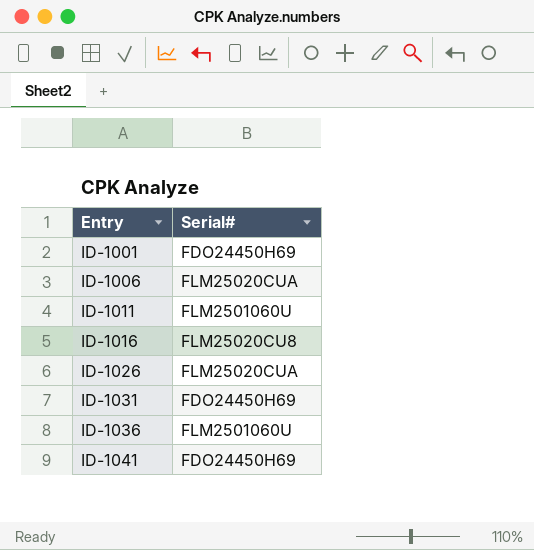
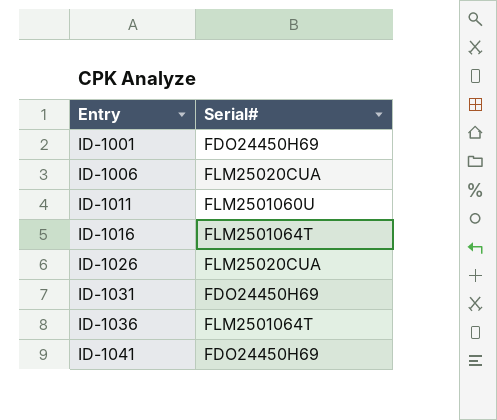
ID-1016 | Serial#: FLM25020CU8 -> FLM2501064T
ID-1036 | Serial#: FLM2501060U -> FLM2501064T

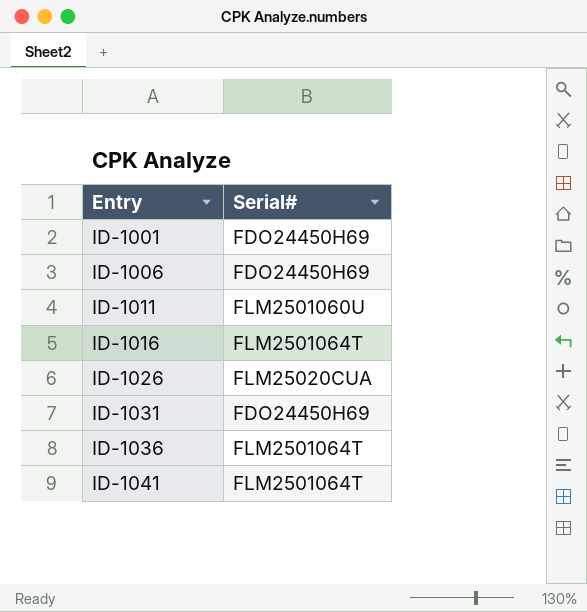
ID-1006 | Serial#: FLM25020CUA -> FDO24450H69
ID-1041 | Serial#: FDO24450H69 -> FLM2501064T

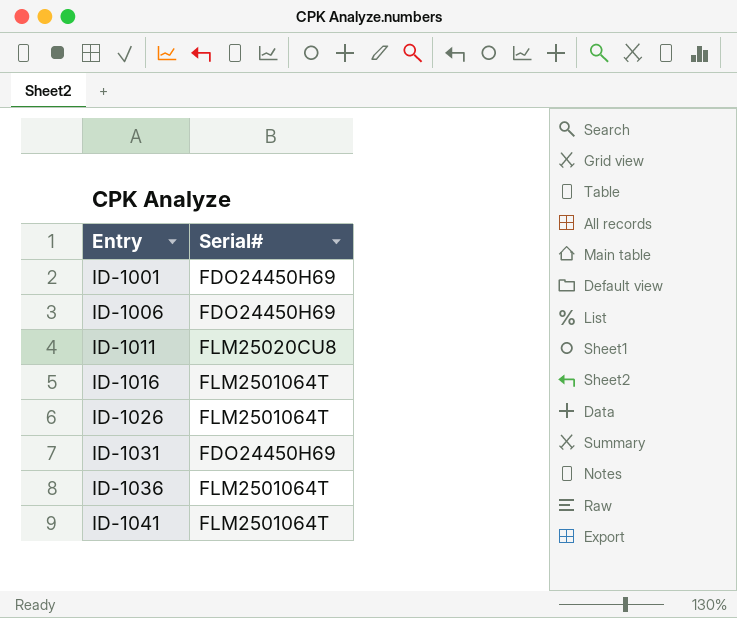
ID-1011 | Serial#: FLM2501060U -> FLM25020CU8
ID-1026 | Serial#: FLM25020CUA -> FLM2501064T

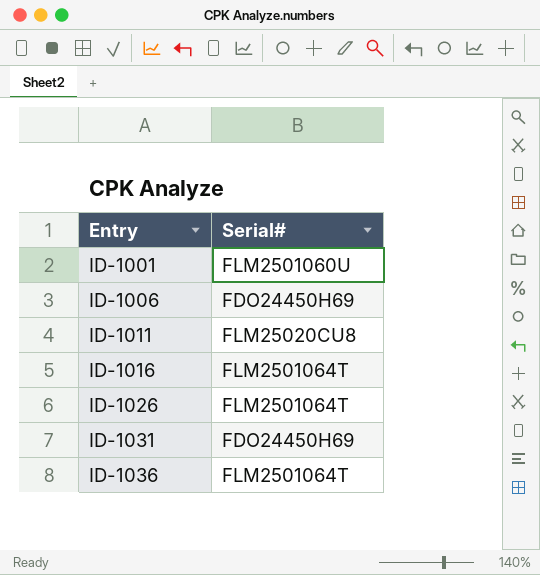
row ID-1041: FLM2501064T -> none
ID-1001 | Serial#: FDO24450H69 -> FLM2501060U

